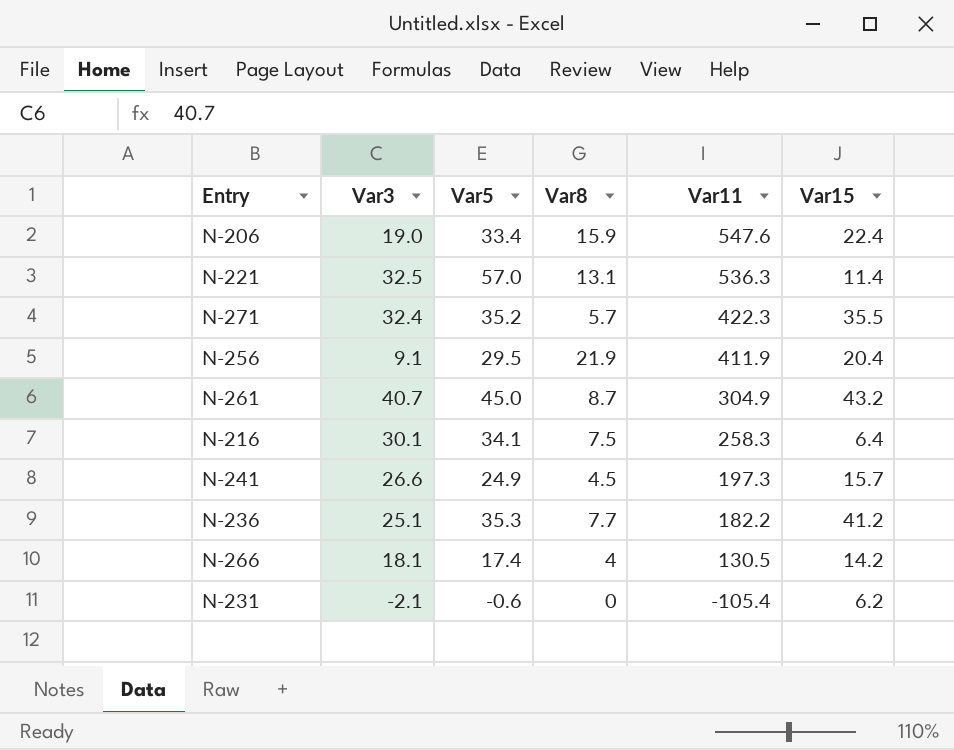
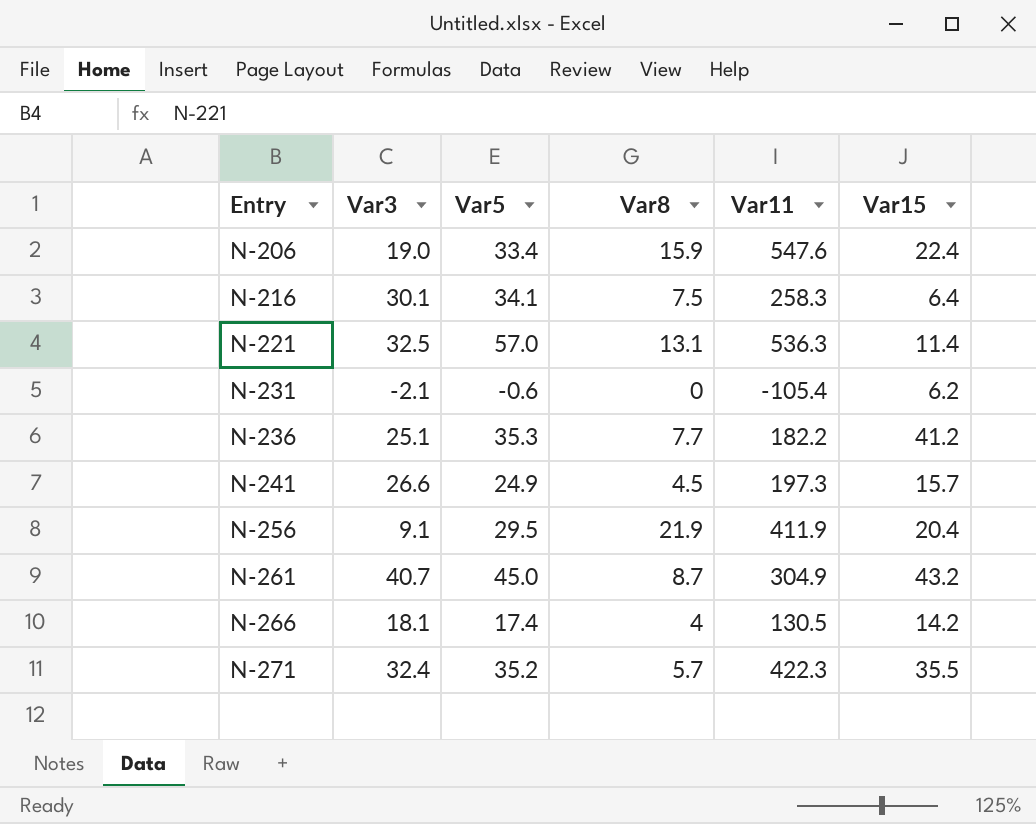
row order: Var11 descending -> Entry ascending

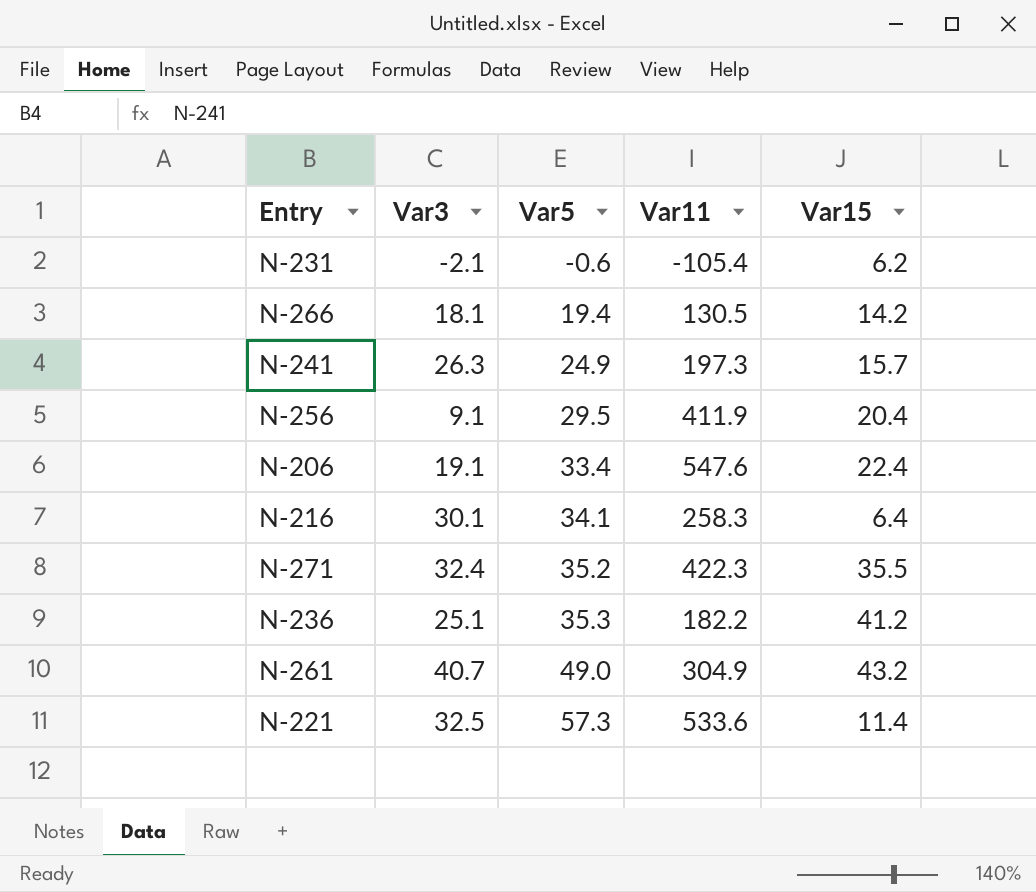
row order: Entry ascending -> Var5 ascending
column Var8 | position: 4 -> none
N-266 | Var5: 17.4 -> 19.4
N-241 | Var3: 26.6 -> 26.3
N-206 | Var3: 19.0 -> 19.1
N-261 | Var5: 45.0 -> 49.0
N-221 | Var5: 57.0 -> 57.3
N-221 | Var11: 536.3 -> 533.6

